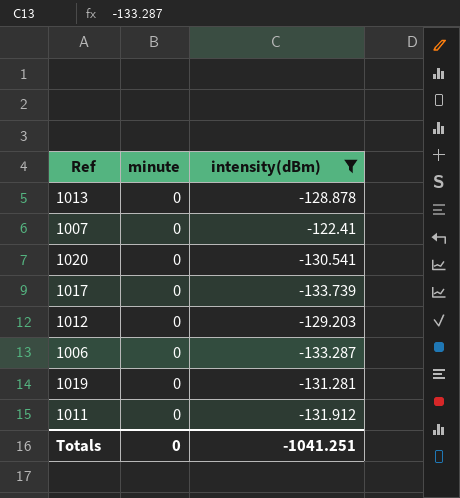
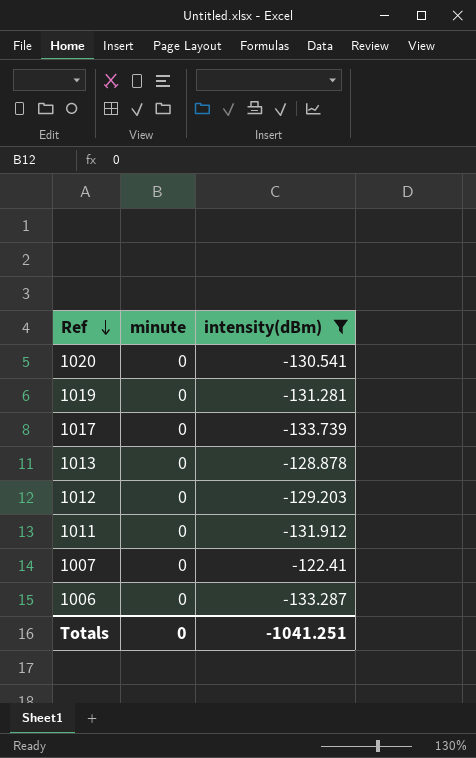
row order: none -> Ref descending

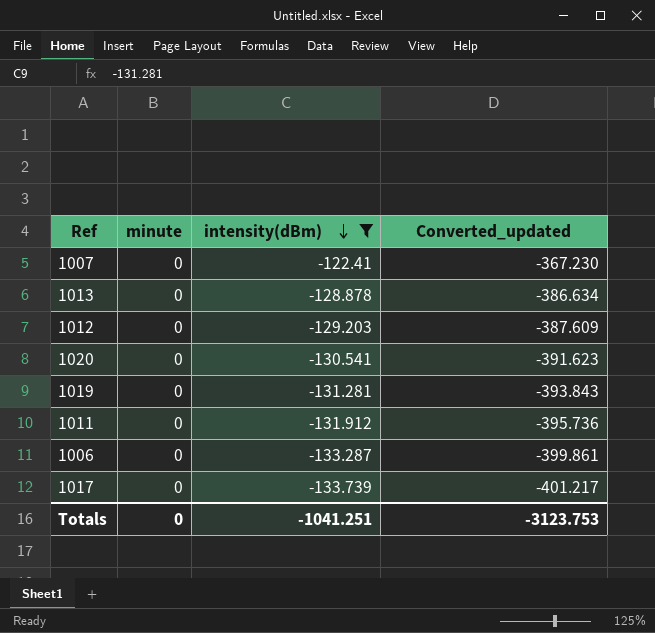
row order: Ref descending -> intensity(dBm) descending
column Converted_updated | formula: none -> [intensity(dBm)] * 3

